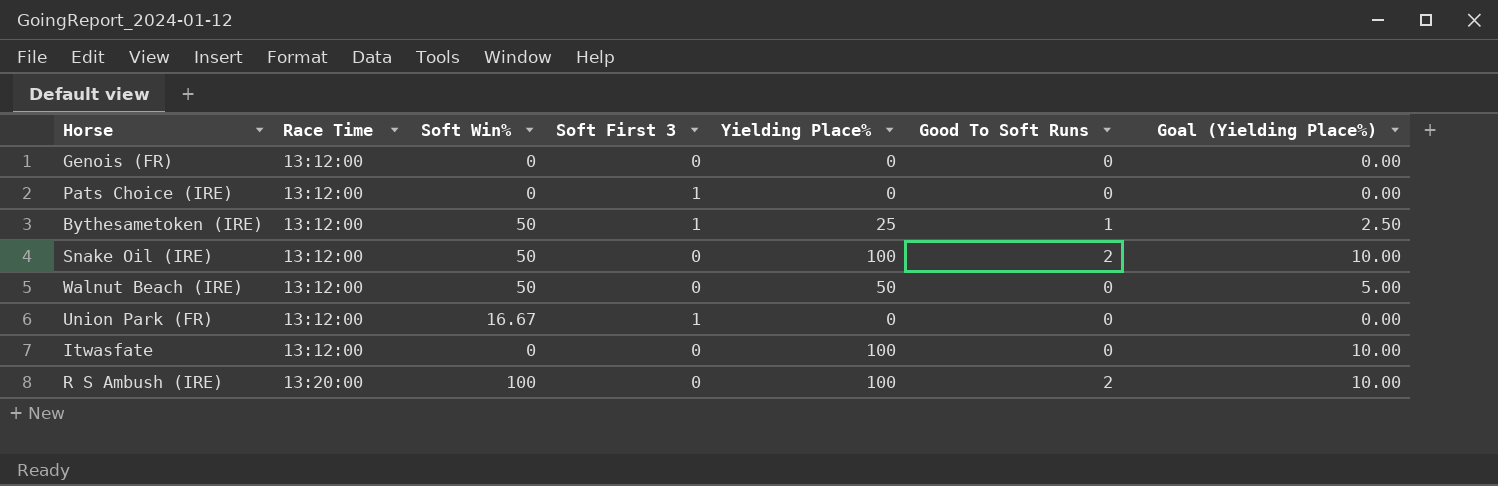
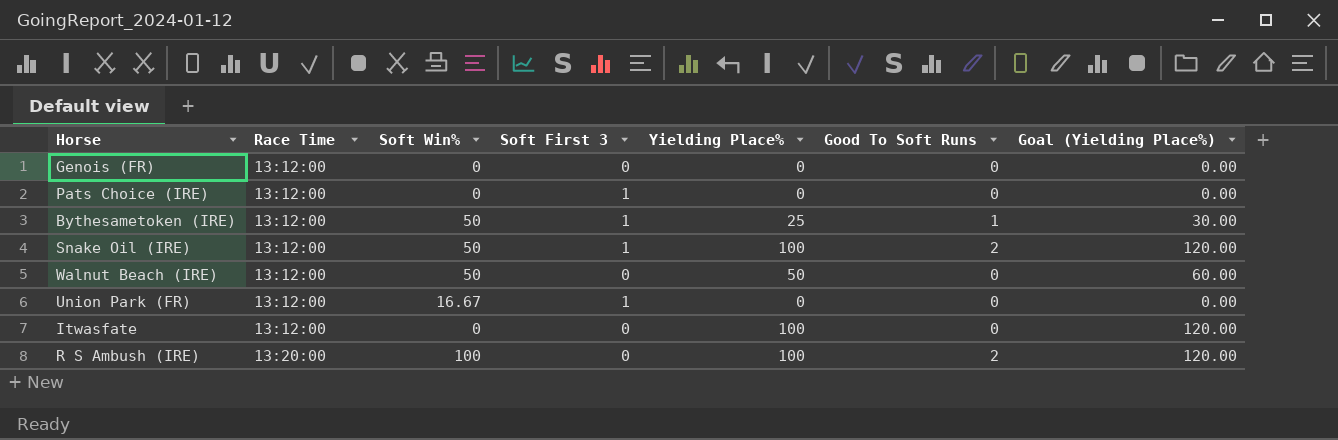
column Goal (Yielding Place%) | formula: [Yielding Place%] * 0.1 -> [Yielding Place%] * 1.2
Snake Oil (IRE) | Soft First 3: 0 -> 1

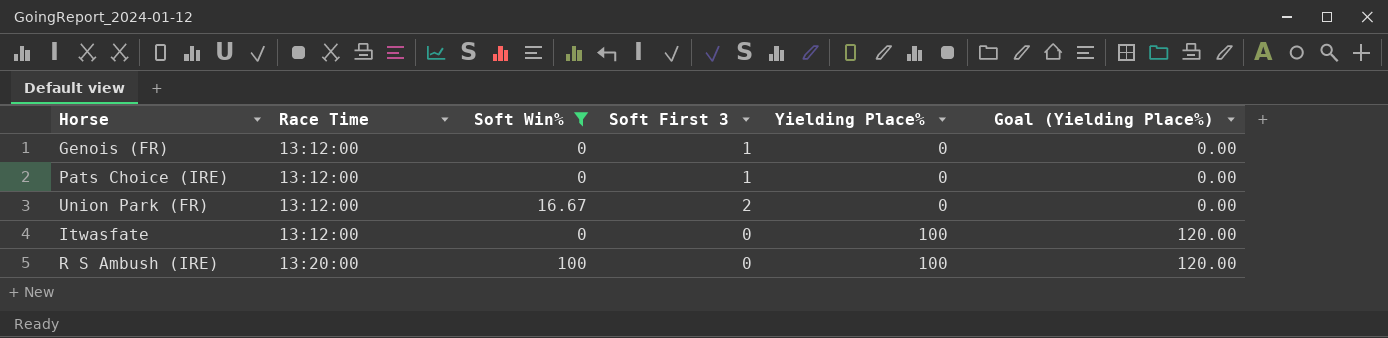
filter: none -> Soft Win% != 50
column Good To Soft Runs | position: 6 -> none
Genois (FR) | Soft First 3: 0 -> 1
Union Park (FR) | Soft First 3: 1 -> 2

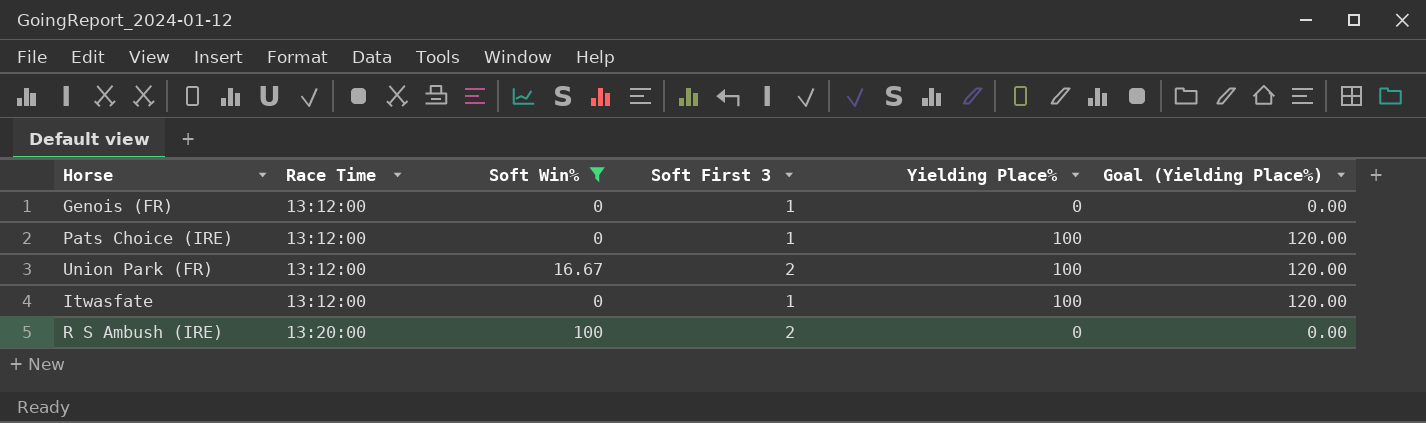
Pats Choice (IRE) | Yielding Place%: 0 -> 100
Pats Choice (IRE) | Goal (Yielding Place%): 0.00 -> 120.00
Union Park (FR) | Yielding Place%: 0 -> 100
Union Park (FR) | Goal (Yielding Place%): 0.00 -> 120.00
Itwasfate | Soft First 3: 0 -> 1
R S Ambush (IRE) | Soft First 3: 0 -> 2
R S Ambush (IRE) | Yielding Place%: 100 -> 0
R S Ambush (IRE) | Goal (Yielding Place%): 120.00 -> 0.00

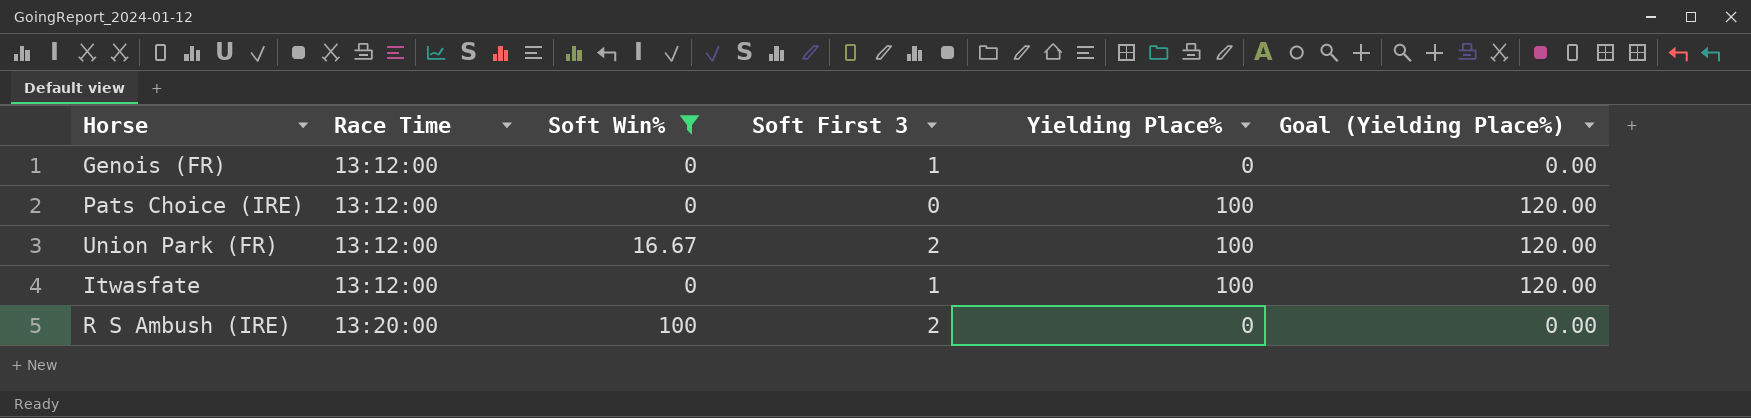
Pats Choice (IRE) | Soft First 3: 1 -> 0

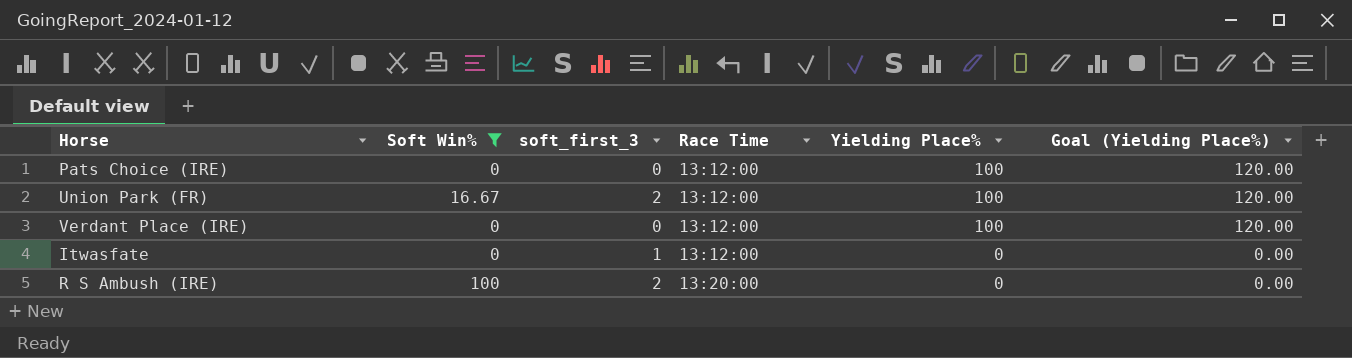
column name: Soft First 3 -> soft_first_3
column Race Time | position: 2 -> 4
row Genois (FR): 13:12:00 | 0 | 1 | 0 | 0.00 -> none
row Verdant Place (IRE): none -> 0 | 0 | 13:12:00 | 100 | 120.00
Itwasfate | Yielding Place%: 100 -> 0
Itwasfate | Goal (Yielding Place%): 120.00 -> 0.00

